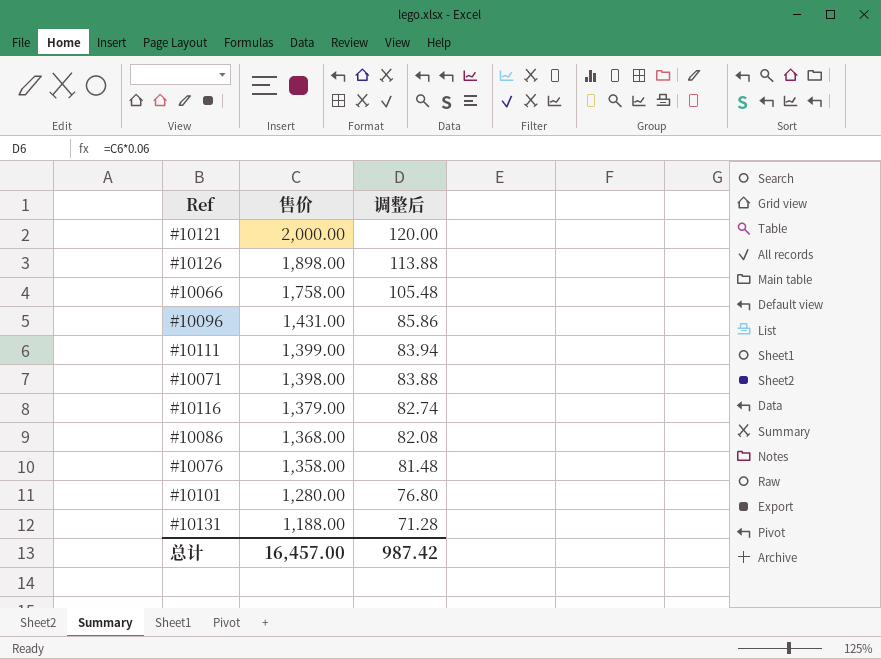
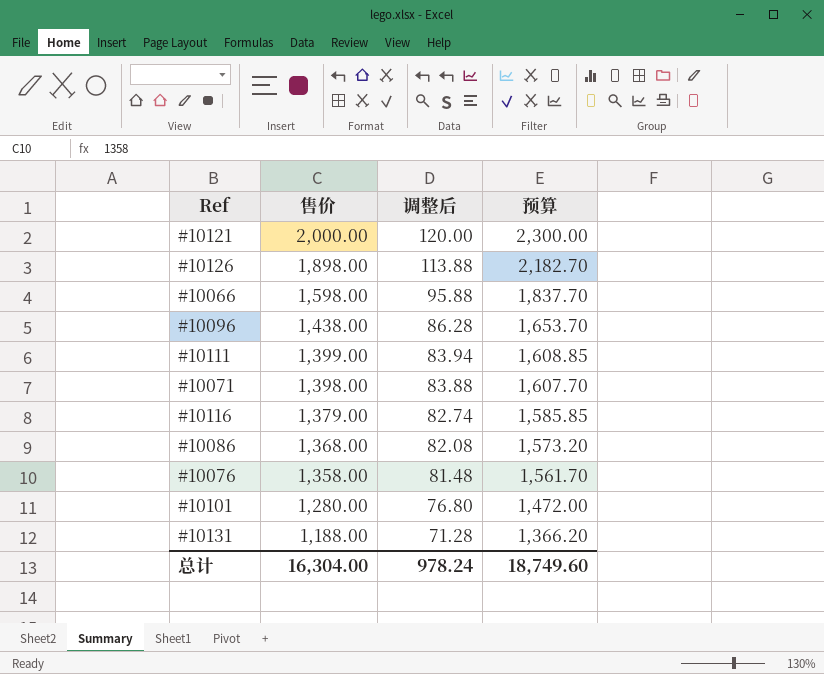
column 预算 | formula: none -> [售价] * 1.15
#10066 | 售价: 1,758.00 -> 1,598.00
#10066 | 调整后: 105.48 -> 95.88
#10096 | 售价: 1,431.00 -> 1,438.00
#10096 | 调整后: 85.86 -> 86.28
总计 | 售价: 16,457.00 -> 16,304.00
总计 | 调整后: 987.42 -> 978.24

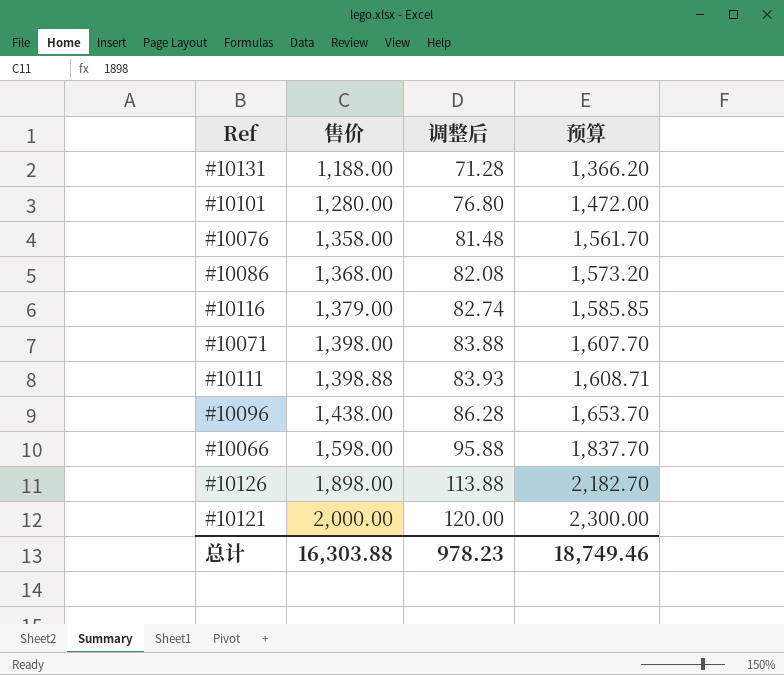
row order: 售价 descending -> 售价 ascending
#10111 | 售价: 1,399.00 -> 1,398.88
#10111 | 调整后: 83.94 -> 83.93
#10111 | 预算: 1,608.85 -> 1,608.71
总计 | 售价: 16,304.00 -> 16,303.88
总计 | 调整后: 978.24 -> 978.23
总计 | 预算: 18,749.60 -> 18,749.46

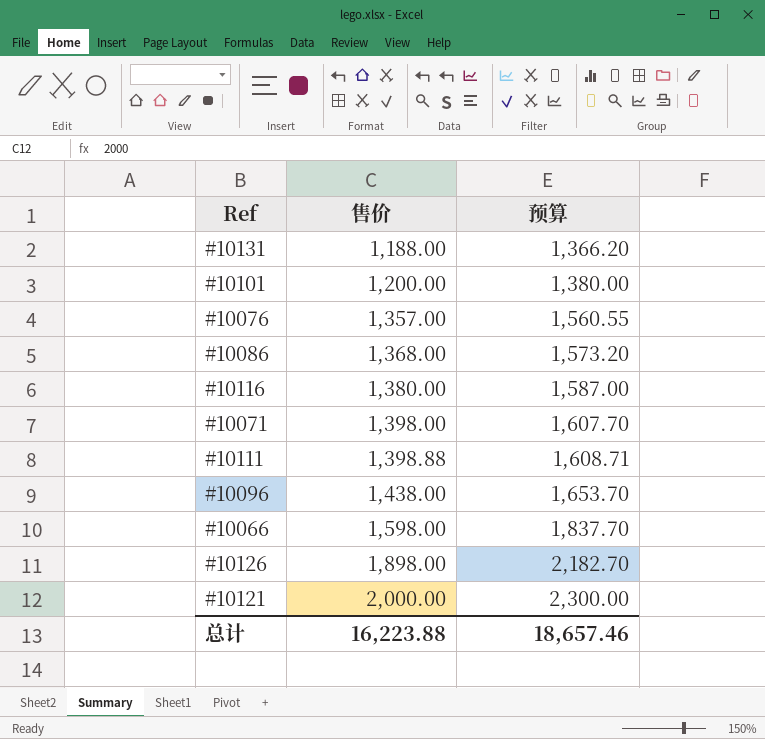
column 调整后 | formula: [售价] * 0.06 -> none
#10101 | 售价: 1,280.00 -> 1,200.00
#10101 | 预算: 1,472.00 -> 1,380.00
#10076 | 售价: 1,358.00 -> 1,357.00
#10076 | 预算: 1,561.70 -> 1,560.55
#10116 | 售价: 1,379.00 -> 1,380.00
#10116 | 预算: 1,585.85 -> 1,587.00
总计 | 售价: 16,303.88 -> 16,223.88
总计 | 预算: 18,749.46 -> 18,657.46

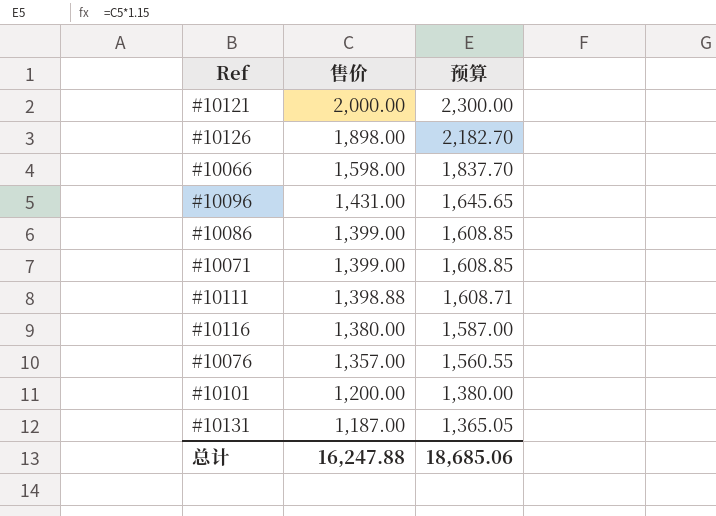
row order: 售价 ascending -> 售价 descending
#10096 | 售价: 1,438.00 -> 1,431.00
#10096 | 预算: 1,653.70 -> 1,645.65
#10086 | 售价: 1,368.00 -> 1,399.00
#10086 | 预算: 1,573.20 -> 1,608.85
#10071 | 售价: 1,398.00 -> 1,399.00
#10071 | 预算: 1,607.70 -> 1,608.85
#10131 | 售价: 1,188.00 -> 1,187.00
#10131 | 预算: 1,366.20 -> 1,365.05
总计 | 售价: 16,223.88 -> 16,247.88
总计 | 预算: 18,657.46 -> 18,685.06

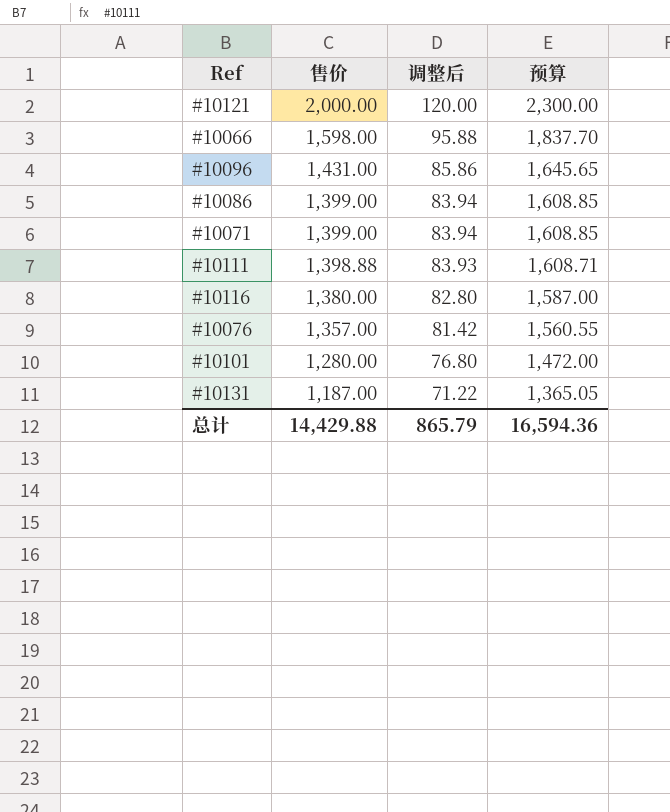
column 调整后 | formula: none -> [售价] * 0.06
row #10126: 1,898.00 | 2,182.70 -> none
#10101 | 售价: 1,200.00 -> 1,280.00
#10101 | 预算: 1,380.00 -> 1,472.00
总计 | 售价: 16,247.88 -> 14,429.88
总计 | 预算: 18,685.06 -> 16,594.36

